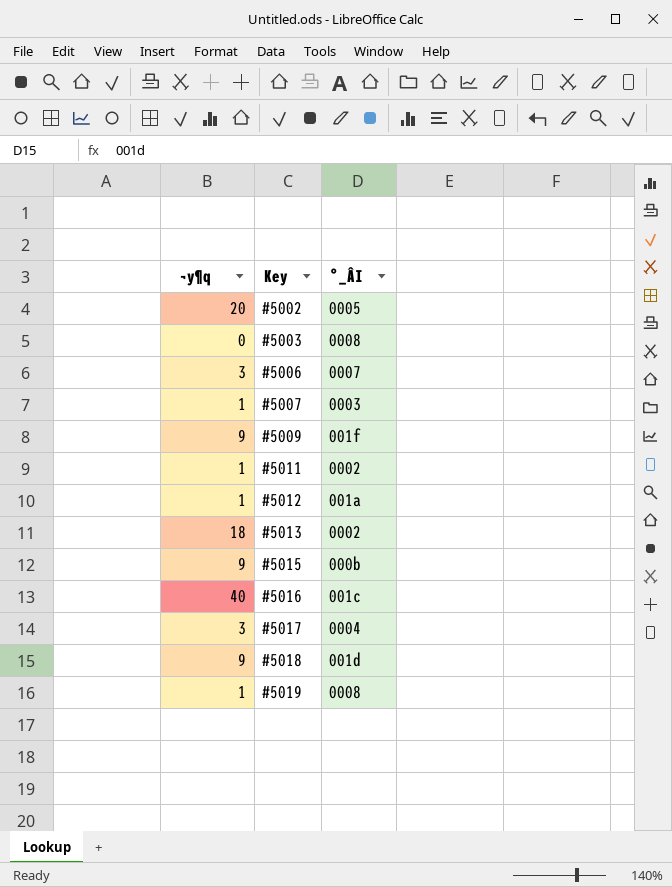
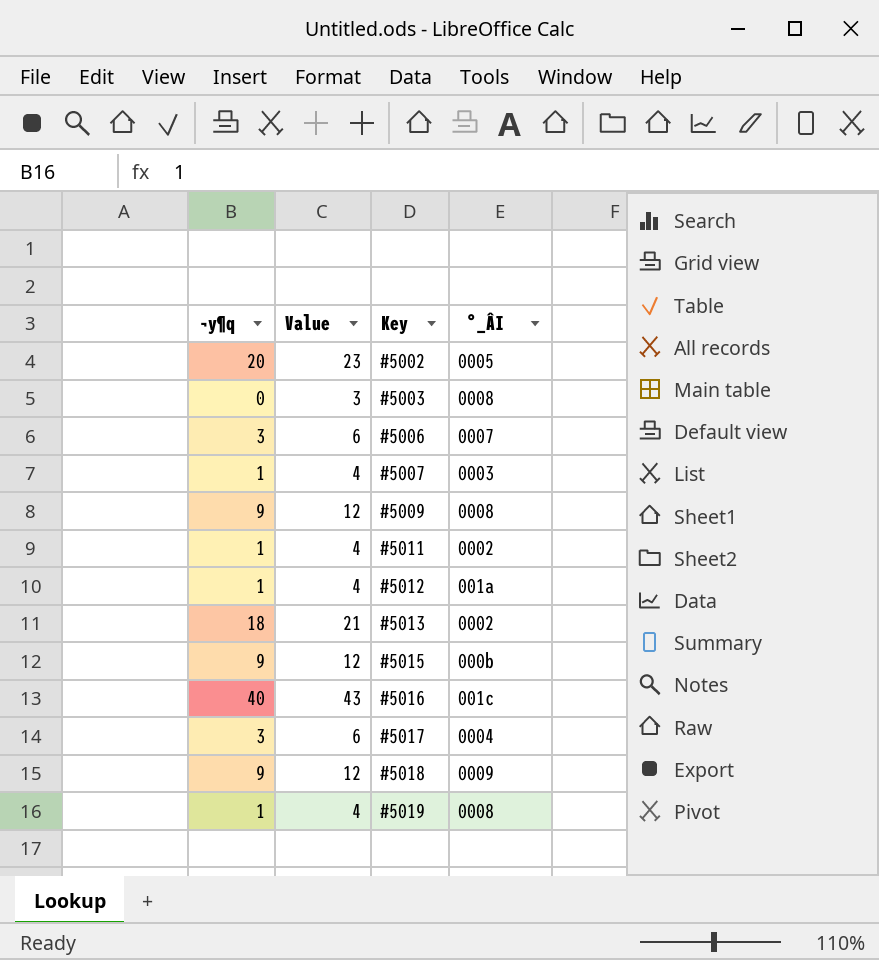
column Value | formula: none -> [¬y¶q] + 3
#5009 | °_ÂI: 001f -> 0008
#5018 | °_ÂI: 001d -> 0009

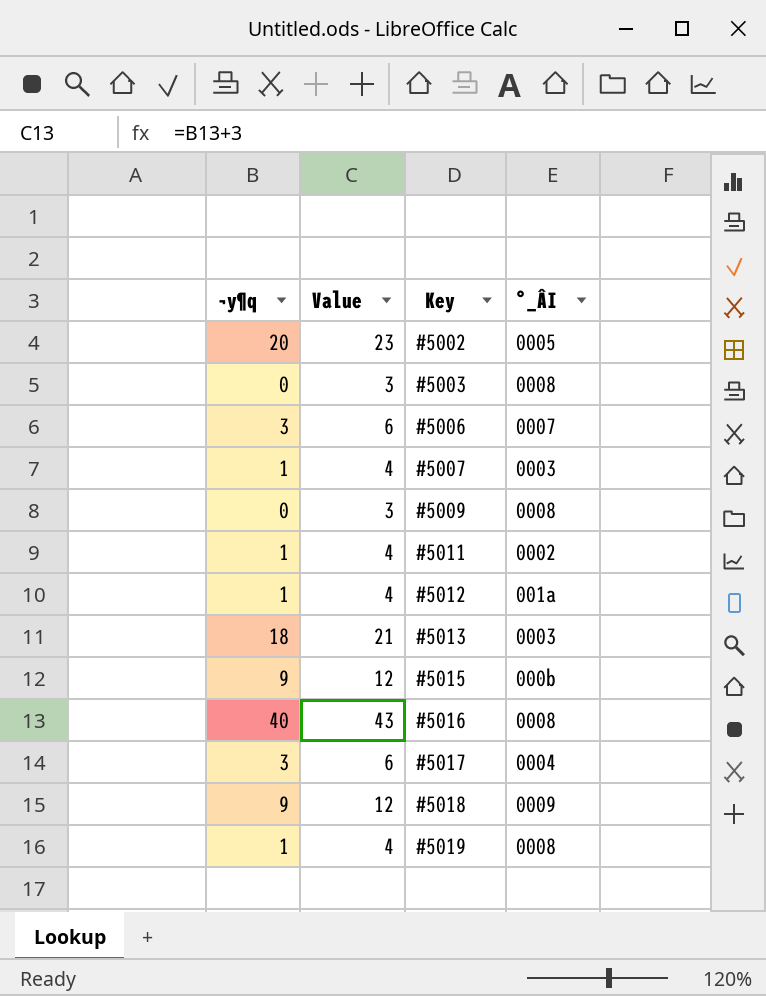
#5009 | ¬y¶q: 9 -> 0
#5009 | Value: 12 -> 3
#5013 | °_ÂI: 0002 -> 0003
#5016 | °_ÂI: 001c -> 0008

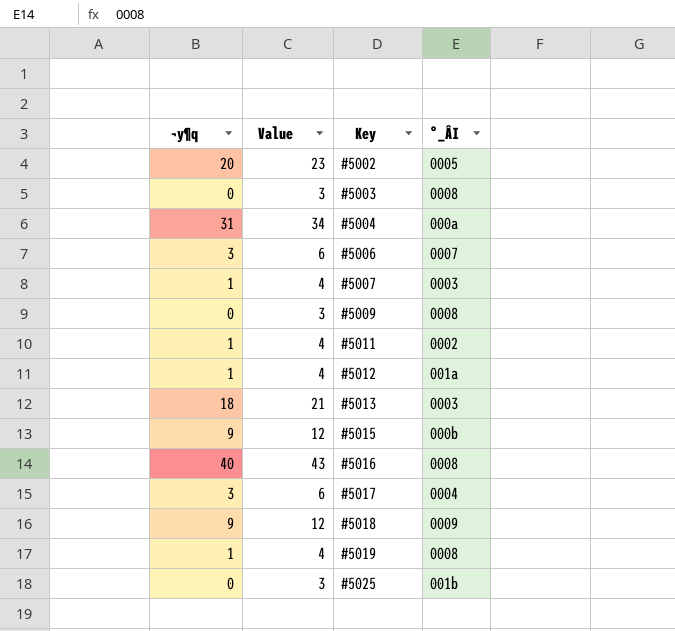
row #5004: none -> 31 | 34 | 000a
row #5025: none -> 0 | 3 | 001b

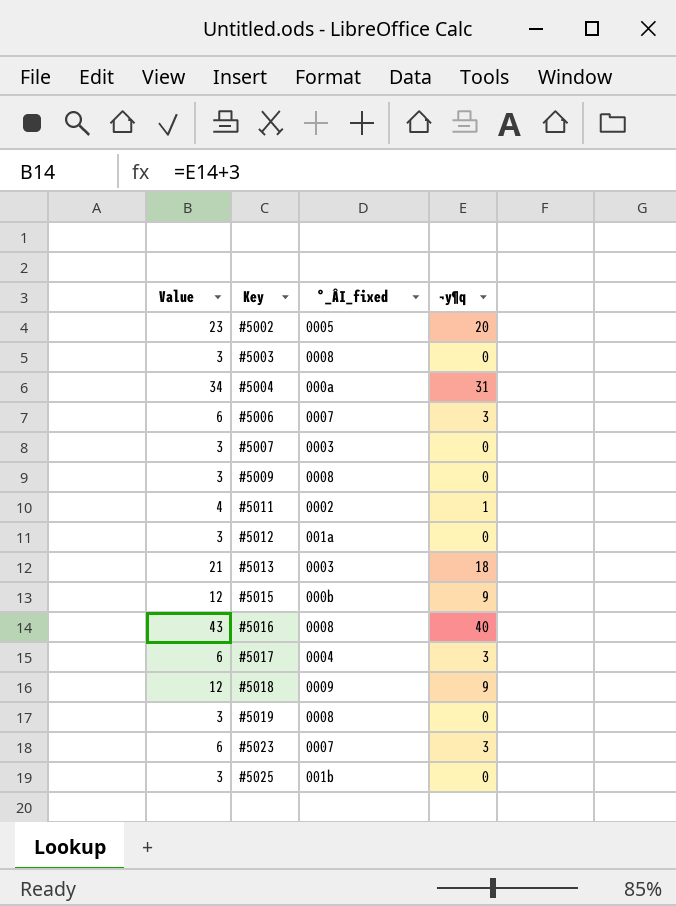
column name: °_ÂI -> °_ÂI_fixed
column ¬y¶q | position: 1 -> 4
#5007 | Value: 4 -> 3
#5007 | ¬y¶q: 1 -> 0
#5012 | Value: 4 -> 3
#5012 | ¬y¶q: 1 -> 0
#5019 | Value: 4 -> 3
#5019 | ¬y¶q: 1 -> 0
row #5023: none -> 6 | 0007 | 3

